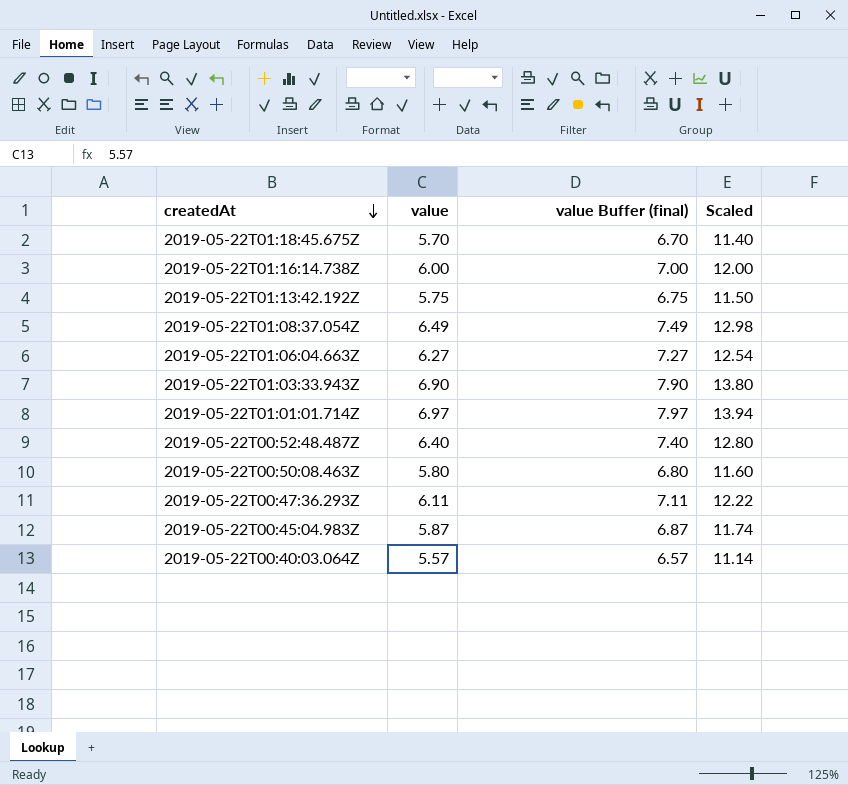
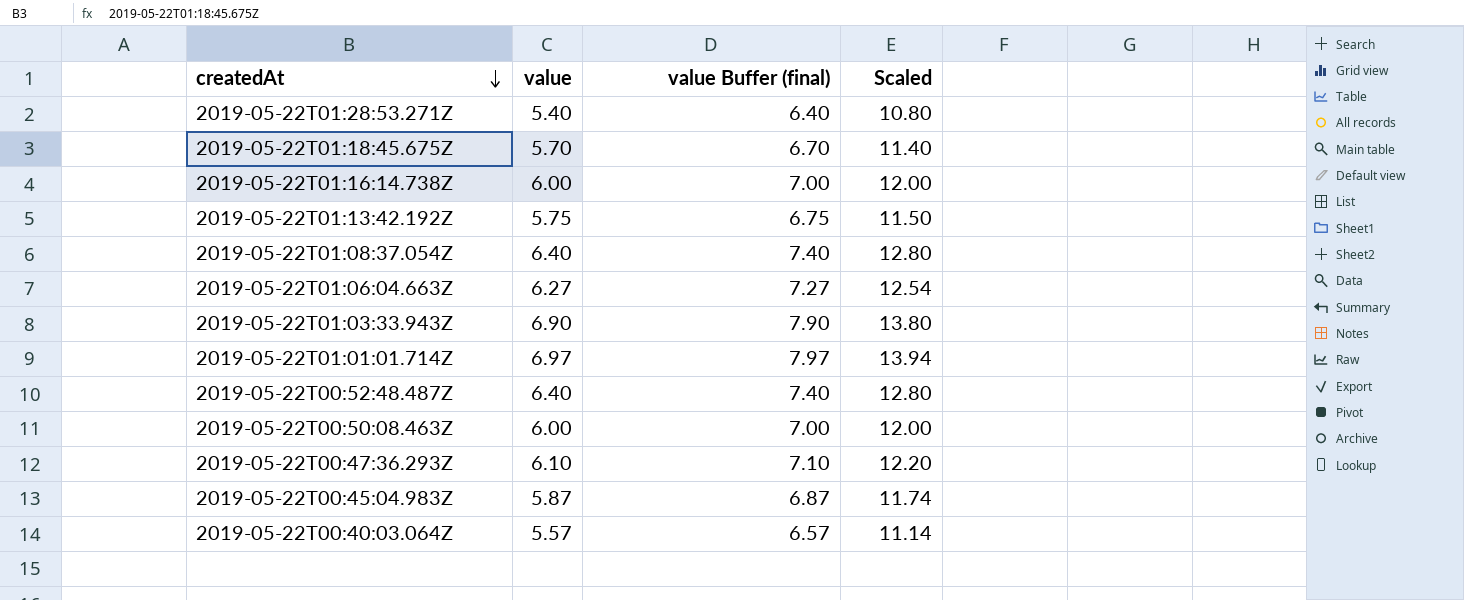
row 2019-05-22T01:28:53.271Z: none -> 5.40 | 6.40 | 10.80
2019-05-22T01:08:37.054Z | value: 6.49 -> 6.40
2019-05-22T01:08:37.054Z | value Buffer (final): 7.49 -> 7.40
2019-05-22T01:08:37.054Z | Scaled: 12.98 -> 12.80
2019-05-22T00:50:08.463Z | value: 5.80 -> 6.00
2019-05-22T00:50:08.463Z | value Buffer (final): 6.80 -> 7.00
2019-05-22T00:50:08.463Z | Scaled: 11.60 -> 12.00
2019-05-22T00:47:36.293Z | value: 6.11 -> 6.10
2019-05-22T00:47:36.293Z | value Buffer (final): 7.11 -> 7.10
2019-05-22T00:47:36.293Z | Scaled: 12.22 -> 12.20

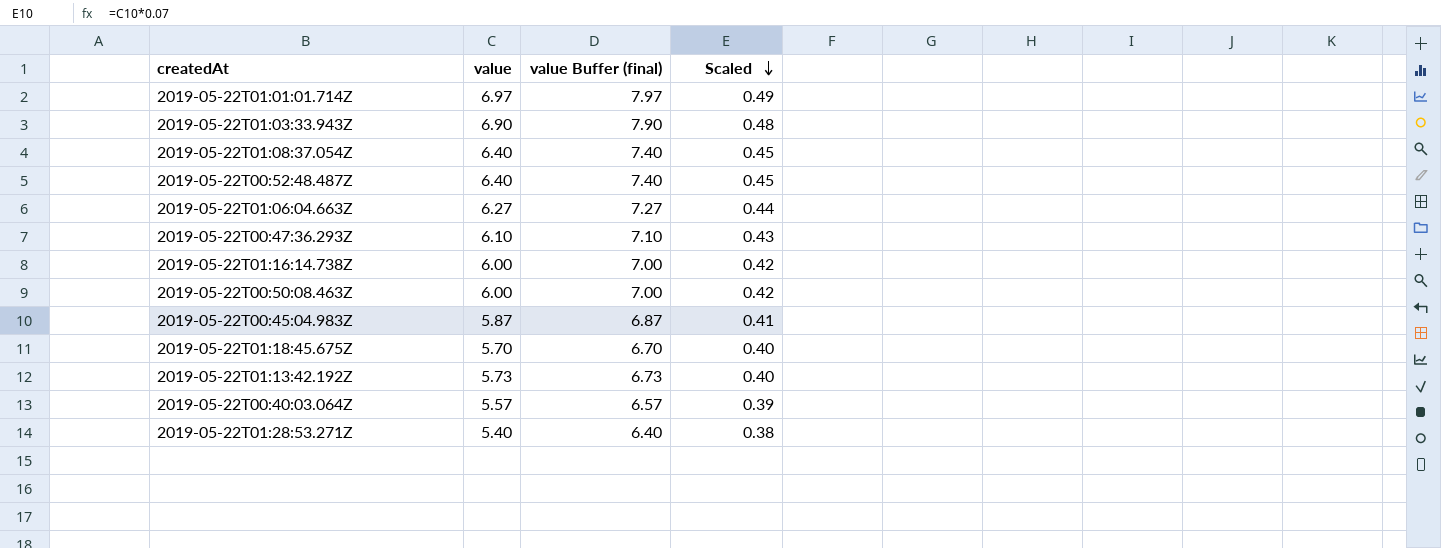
row order: createdAt descending -> Scaled descending
column Scaled | formula: [value] * 2 -> [value] * 0.07
2019-05-22T01:13:42.192Z | value: 5.75 -> 5.73
2019-05-22T01:13:42.192Z | value Buffer (final): 6.75 -> 6.73

